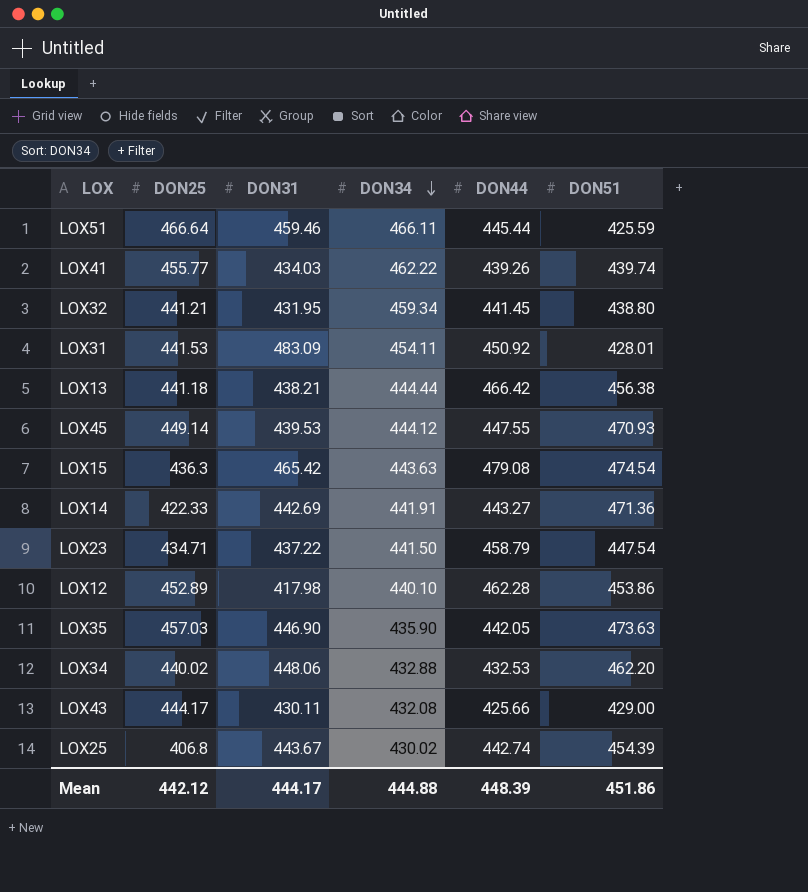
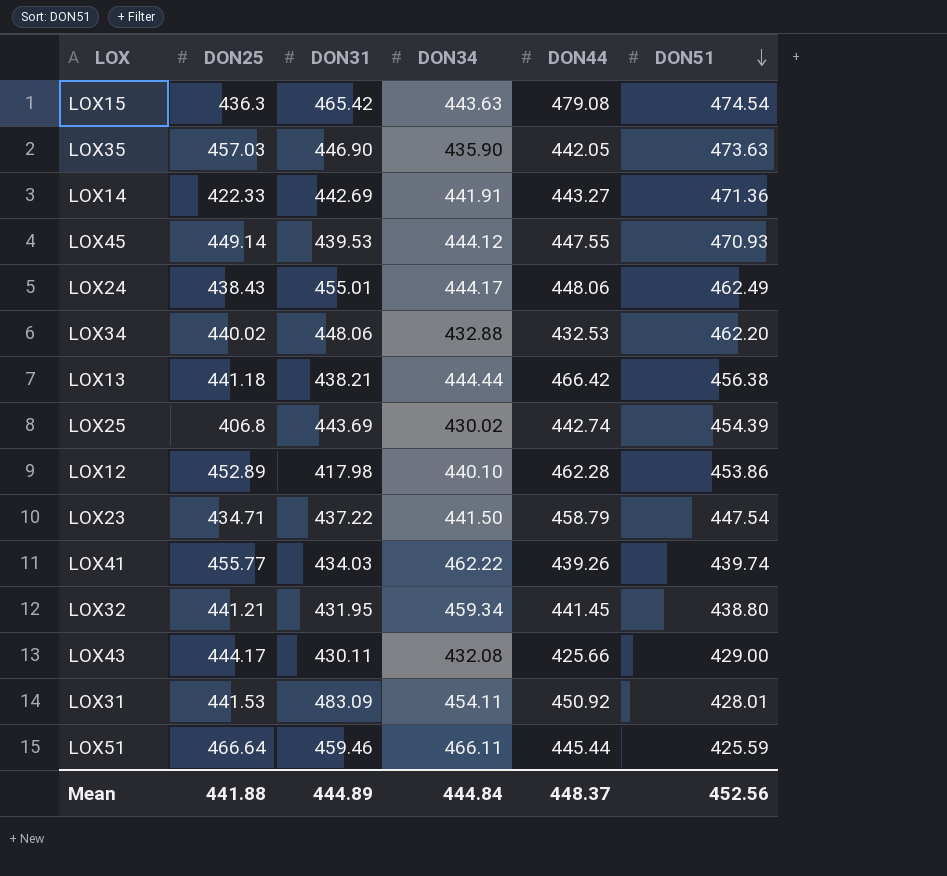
row order: DON34 descending -> DON51 descending
row LOX24: none -> 438.43 | 455.01 | 444.17 | 448.06 | 462.49
LOX25 | DON31: 443.67 -> 443.69
Mean | DON25: 442.12 -> 441.88
Mean | DON31: 444.17 -> 444.89
Mean | DON34: 444.88 -> 444.84
Mean | DON44: 448.39 -> 448.37
Mean | DON51: 451.86 -> 452.56

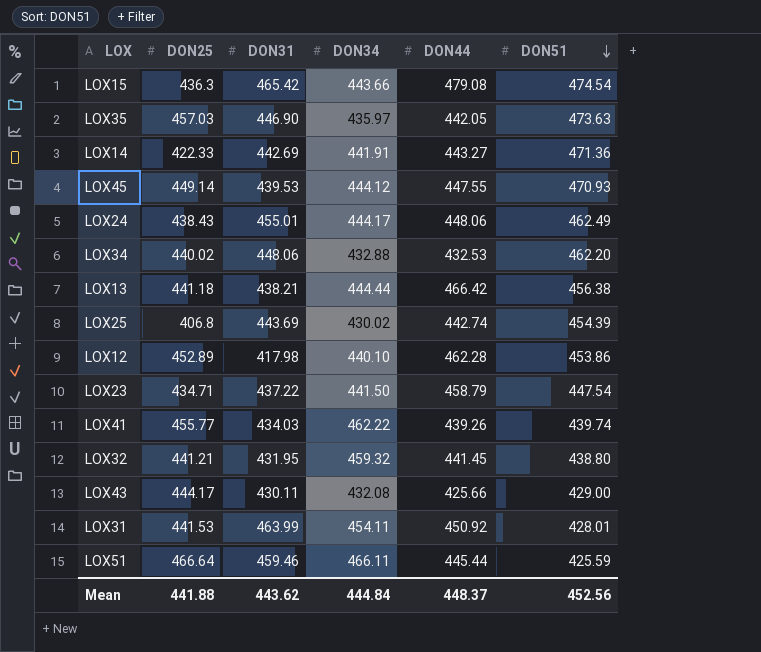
LOX15 | DON34: 443.63 -> 443.66
LOX35 | DON34: 435.90 -> 435.97
LOX32 | DON34: 459.34 -> 459.32
LOX31 | DON31: 483.09 -> 463.99
Mean | DON31: 444.89 -> 443.62

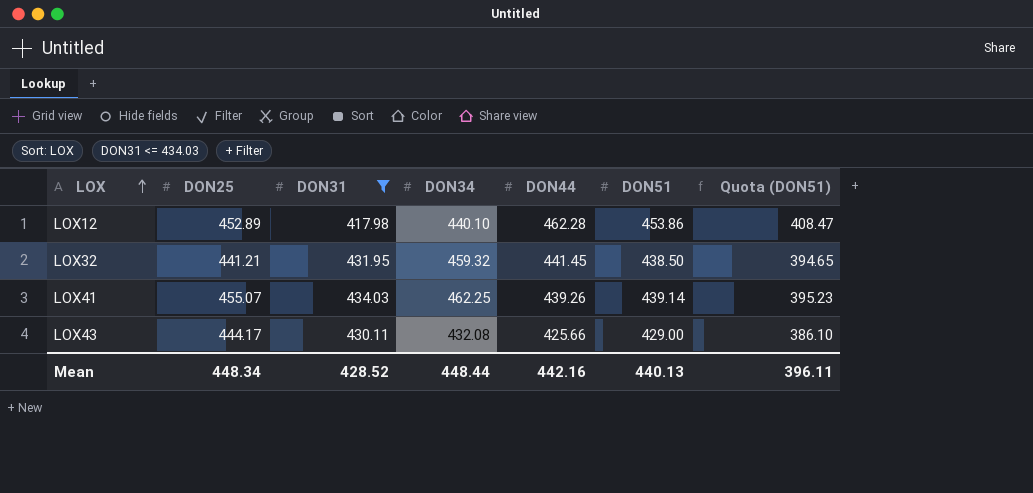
filter: none -> DON31 <= 434.03
row order: DON51 descending -> LOX ascending
column Quota (DON51) | formula: none -> [DON51] * 0.9
LOX32 | DON51: 438.80 -> 438.50
LOX41 | DON25: 455.77 -> 455.07
LOX41 | DON34: 462.22 -> 462.25
LOX41 | DON51: 439.74 -> 439.14
Mean | DON25: 441.88 -> 448.34
Mean | DON31: 443.62 -> 428.52
Mean | DON34: 444.84 -> 448.44
Mean | DON44: 448.37 -> 442.16
Mean | DON51: 452.56 -> 440.13

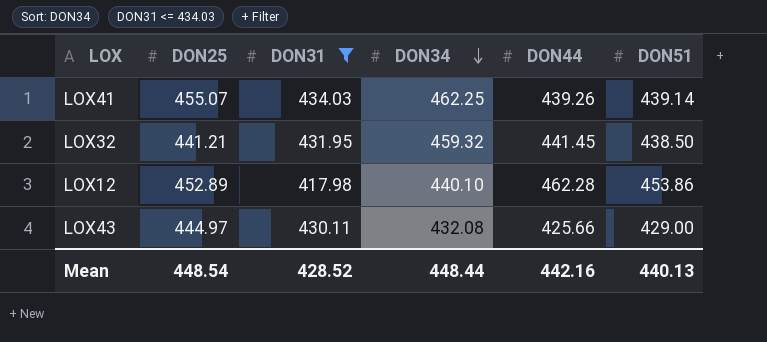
row order: LOX ascending -> DON34 descending
column Quota (DON51) | formula: [DON51] * 0.9 -> none
LOX43 | DON25: 444.17 -> 444.97
Mean | DON25: 448.34 -> 448.54

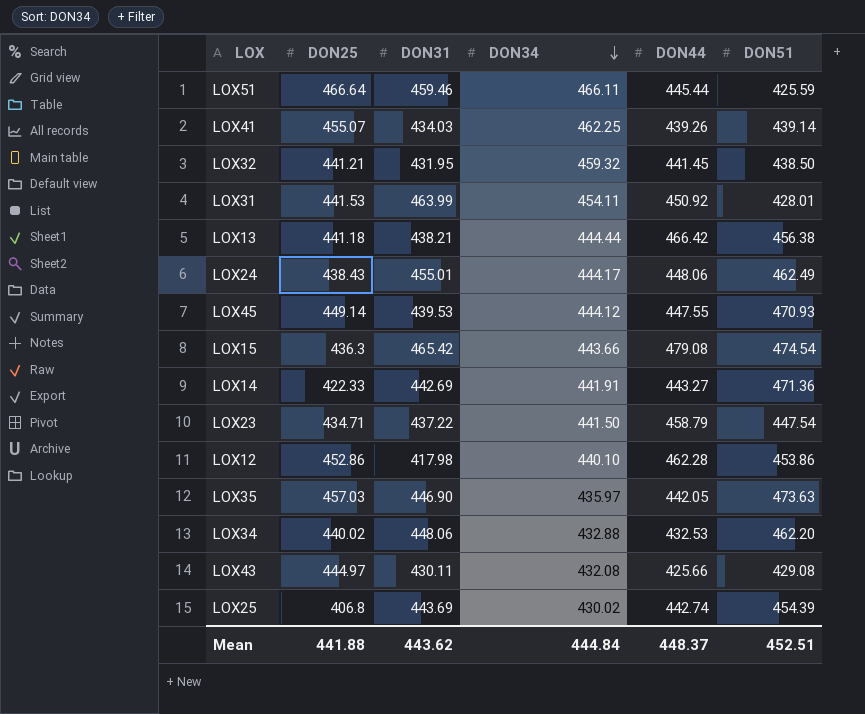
filter: DON31 <= 434.03 -> none
LOX12 | DON25: 452.89 -> 452.86
LOX43 | DON51: 429.00 -> 429.08
Mean | DON25: 448.54 -> 441.88
Mean | DON31: 428.52 -> 443.62
Mean | DON34: 448.44 -> 444.84
Mean | DON44: 442.16 -> 448.37
Mean | DON51: 440.13 -> 452.51

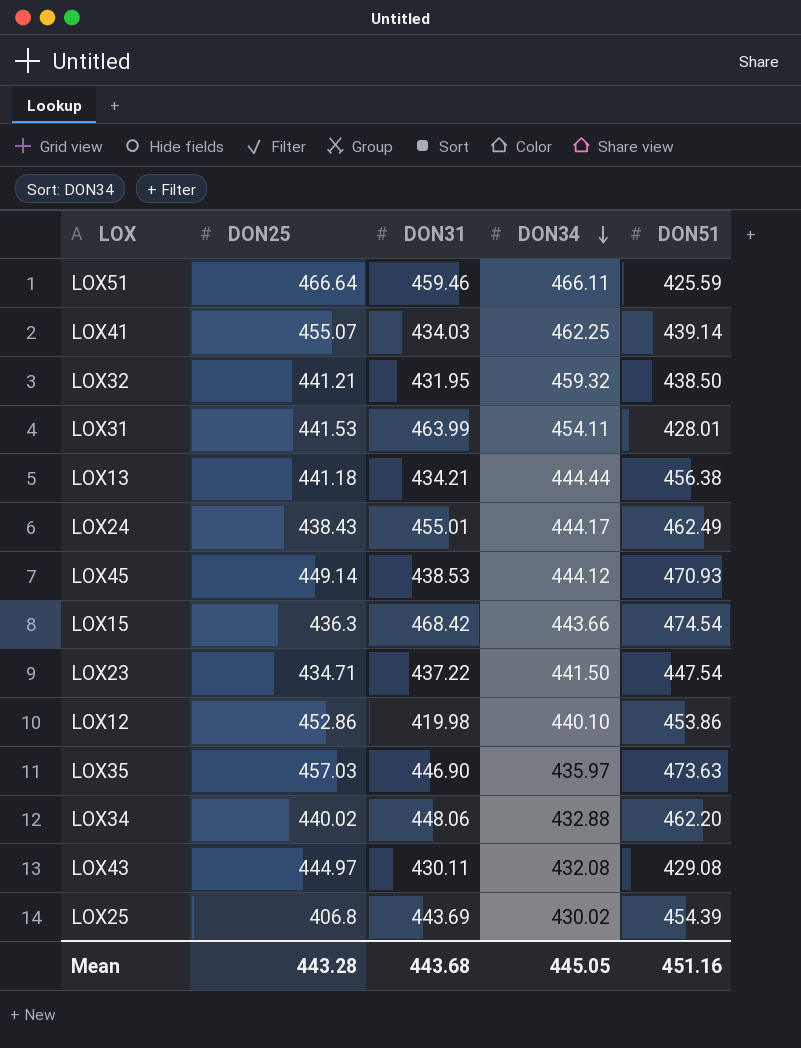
column DON44 | position: 5 -> none
row LOX14: 422.33 | 442.69 | 441.91 | 443.27 | 471.36 -> none
LOX13 | DON31: 438.21 -> 434.21
LOX45 | DON31: 439.53 -> 438.53
LOX15 | DON31: 465.42 -> 468.42
LOX12 | DON31: 417.98 -> 419.98
Mean | DON25: 441.88 -> 443.28
Mean | DON31: 443.62 -> 443.68
Mean | DON34: 444.84 -> 445.05
Mean | DON51: 452.51 -> 451.16

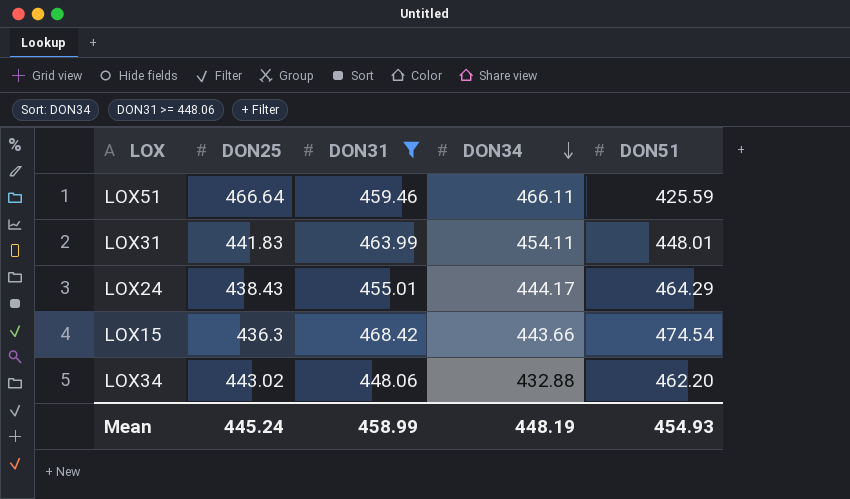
filter: none -> DON31 >= 448.06
LOX31 | DON25: 441.53 -> 441.83
LOX31 | DON51: 428.01 -> 448.01
LOX24 | DON51: 462.49 -> 464.29
LOX34 | DON25: 440.02 -> 443.02
Mean | DON25: 443.28 -> 445.24
Mean | DON31: 443.68 -> 458.99
Mean | DON34: 445.05 -> 448.19
Mean | DON51: 451.16 -> 454.93

